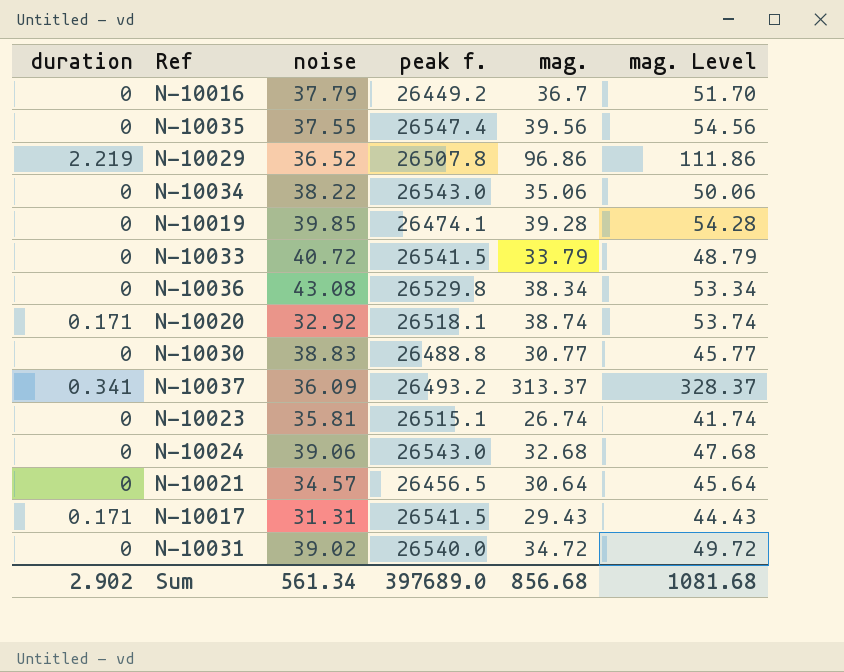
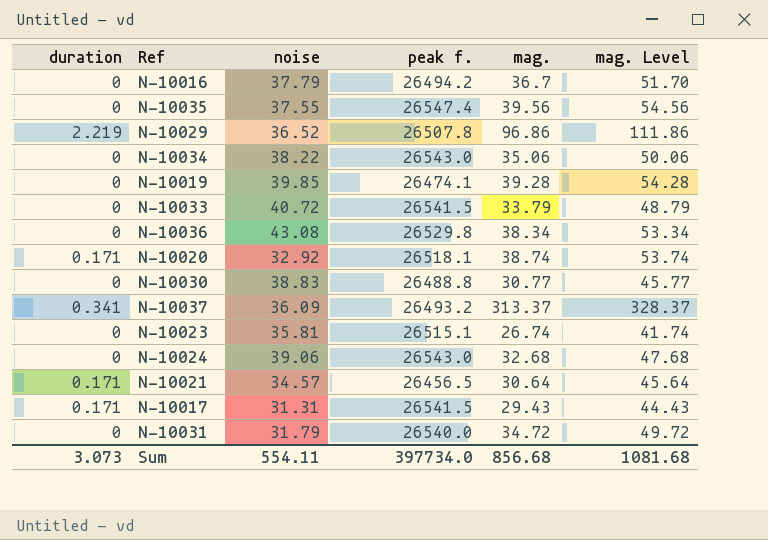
N-10016 | peak f.: 26449.2 -> 26494.2
N-10021 | duration: 0 -> 0.171
N-10031 | noise: 39.02 -> 31.79
Sum | duration: 2.902 -> 3.073
Sum | noise: 561.34 -> 554.11
Sum | peak f.: 397689.0 -> 397734.0

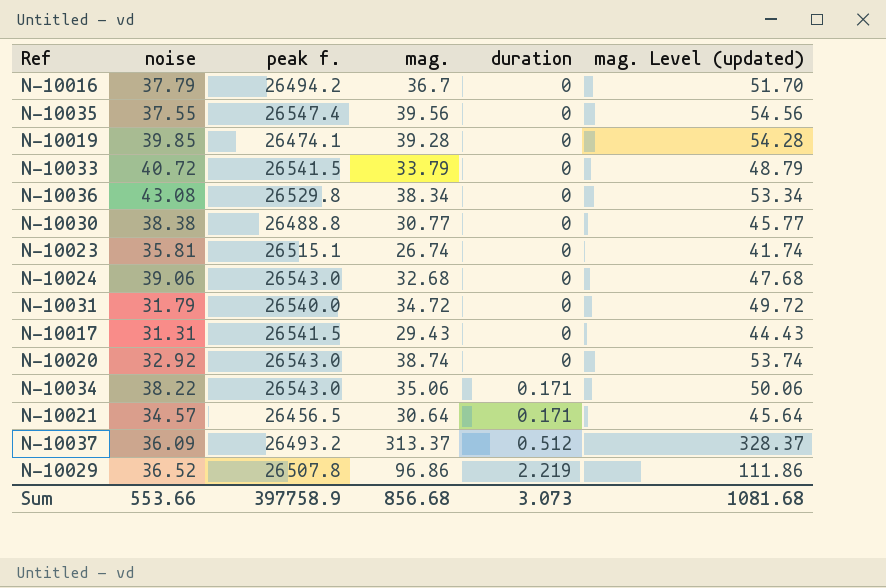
row order: none -> duration ascending
column duration | position: 1 -> 5
column name: mag. Level -> mag. Level (updated)
N-10030 | noise: 38.83 -> 38.38
N-10017 | duration: 0.171 -> 0
N-10020 | peak f.: 26518.1 -> 26543.0
N-10020 | duration: 0.171 -> 0
N-10034 | duration: 0 -> 0.171
N-10037 | duration: 0.341 -> 0.512
Sum | noise: 554.11 -> 553.66
Sum | peak f.: 397734.0 -> 397758.9

